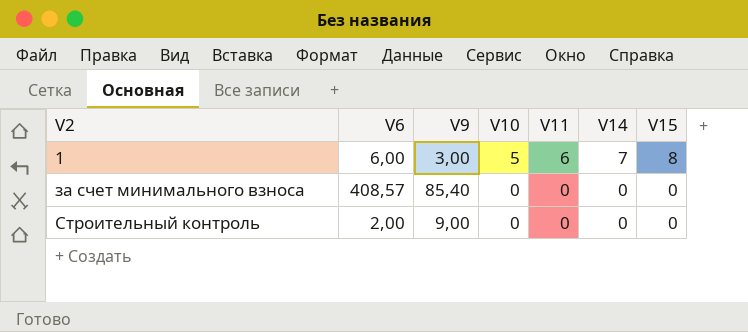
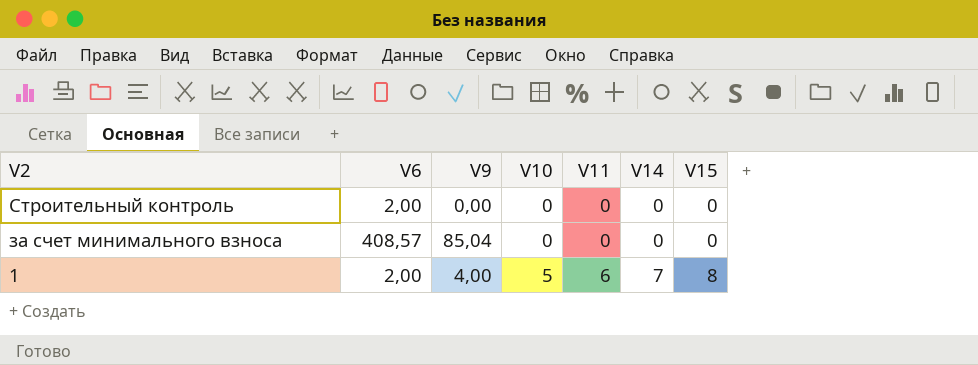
row order: V2 ascending -> V2 descending
Строительный контроль | V9: 9,00 -> 0,00
за счет минимального взноса | V9: 85,40 -> 85,04
1 | V6: 6,00 -> 2,00
1 | V9: 3,00 -> 4,00

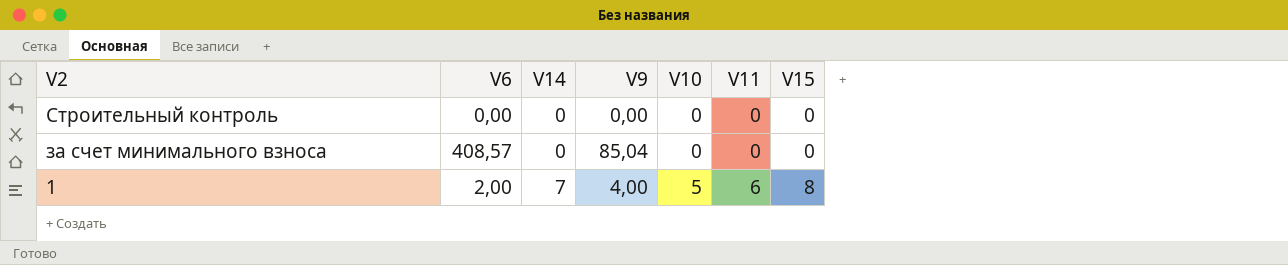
column V14 | position: 6 -> 3
Строительный контроль | V6: 2,00 -> 0,00

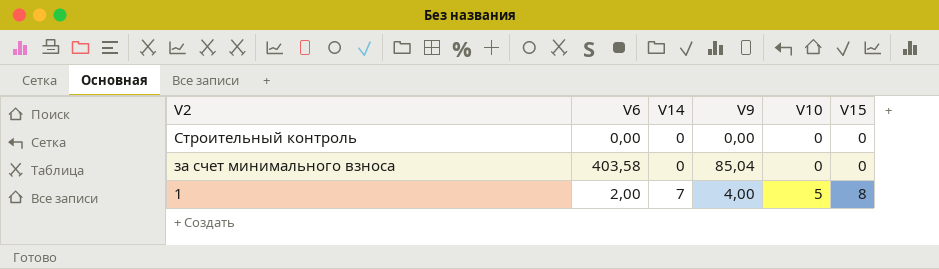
column V11 | position: 6 -> none
за счет минимального взноса | V6: 408,57 -> 403,58

